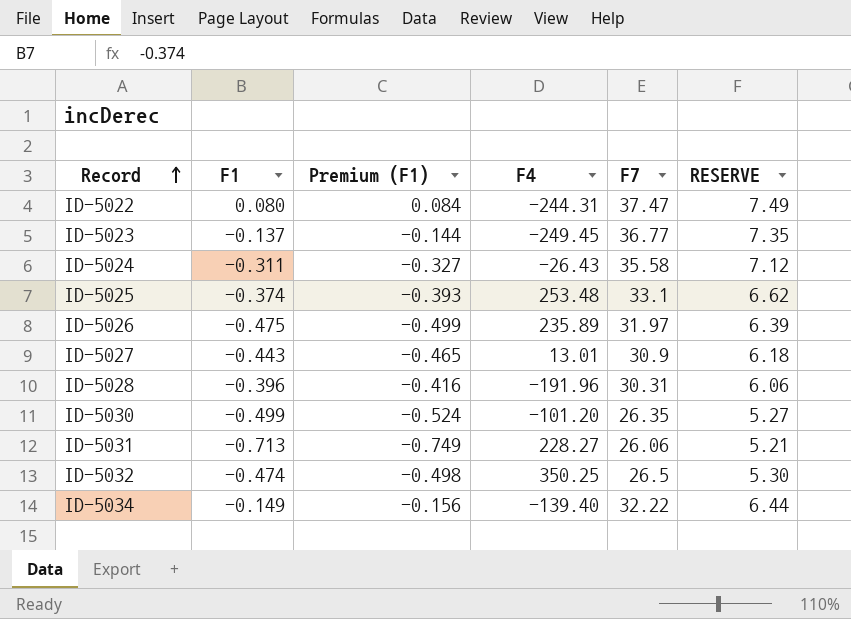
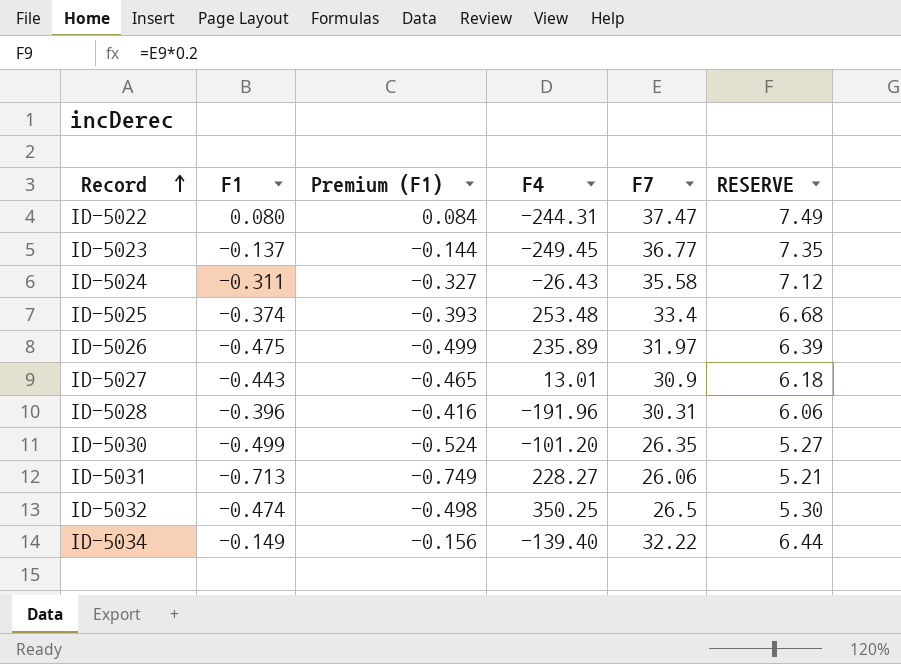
ID-5025 | F7: 33.1 -> 33.4
ID-5025 | RESERVE: 6.62 -> 6.68

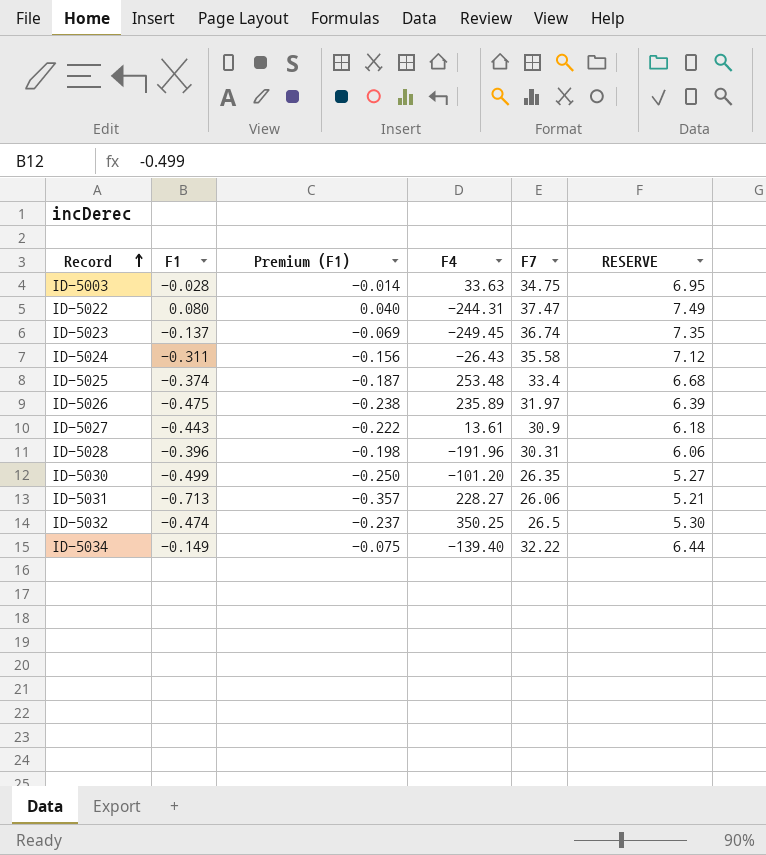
column Premium (F1) | formula: [F1] * 1.05 -> [F1] * 0.5
row ID-5003: none -> -0.028 | -0.014 | 33.63 | 34.75 | 6.95
ID-5023 | F7: 36.77 -> 36.74
ID-5027 | F4: 13.01 -> 13.61

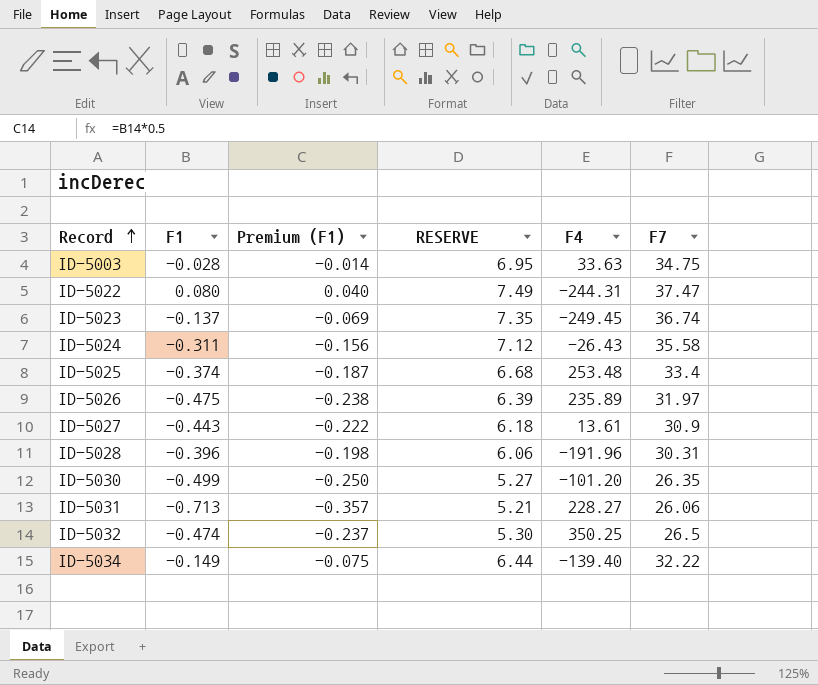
column RESERVE | position: 6 -> 4

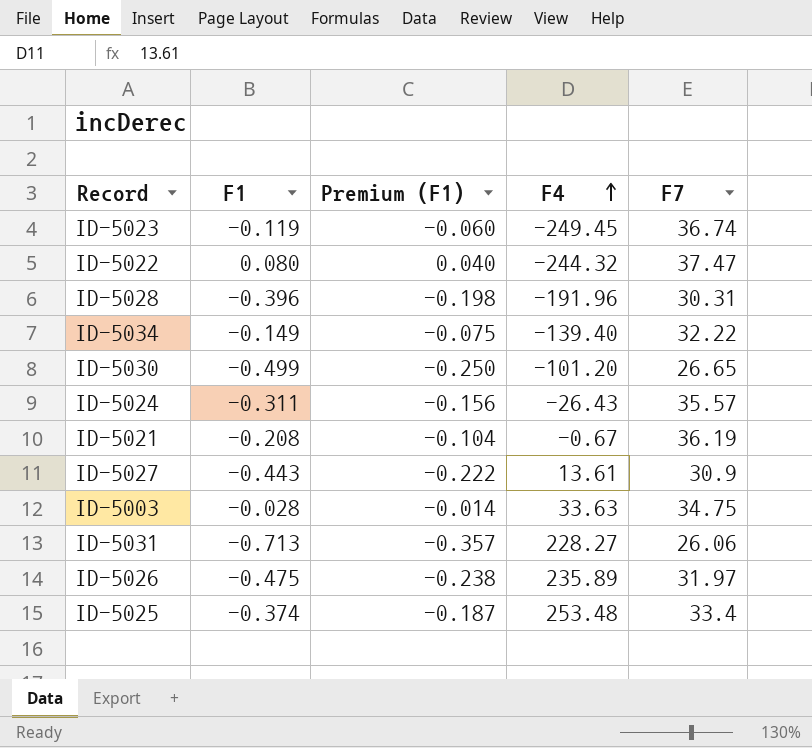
row order: Record ascending -> F4 ascending
column RESERVE | formula: [F7] * 0.2 -> none
row ID-5032: -0.474 | -0.237 | 5.30 | 350.25 | 26.5 -> none
ID-5023 | F1: -0.137 -> -0.119
ID-5023 | Premium (F1): -0.069 -> -0.060
ID-5022 | F4: -244.31 -> -244.32
ID-5030 | F7: 26.35 -> 26.65
ID-5024 | F7: 35.58 -> 35.57
row ID-5021: none -> -0.208 | -0.104 | -0.67 | 36.19

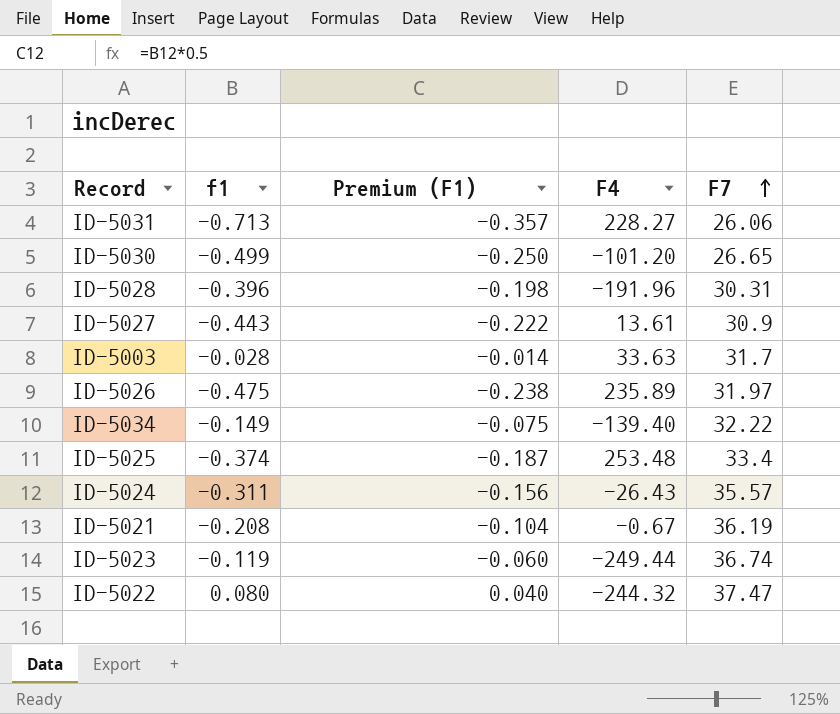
row order: F4 ascending -> F7 ascending
column name: F1 -> f1
ID-5003 | F7: 34.75 -> 31.7
ID-5023 | F4: -249.45 -> -249.44

